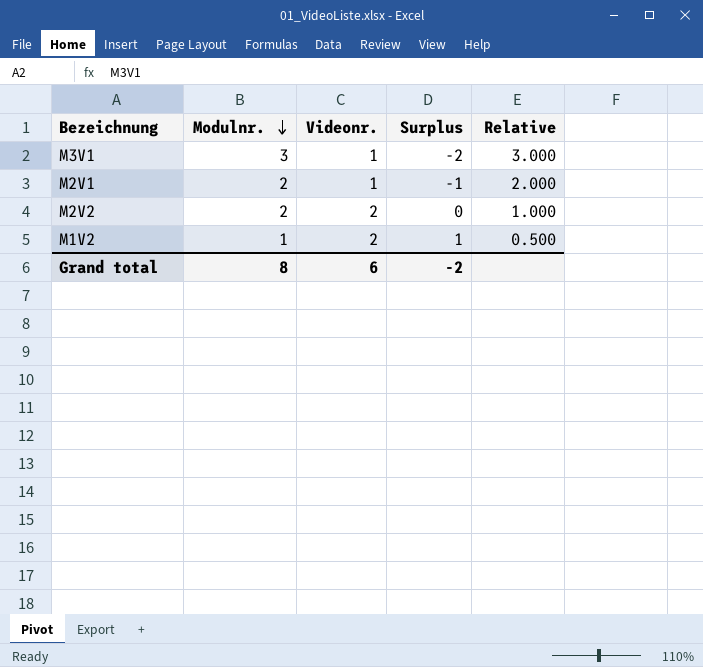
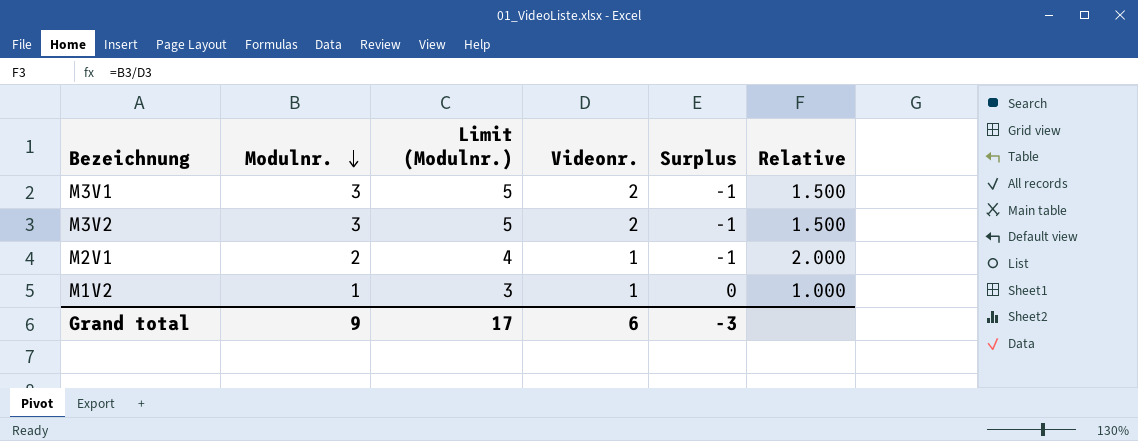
column Limit (Modulnr.) | formula: none -> [Modulnr.] + 2
row M2V2: 2 | 2 | 0 | 1.000 -> none
M3V1 | Videonr.: 1 -> 2
M3V1 | Surplus: -2 -> -1
M3V1 | Relative: 3.000 -> 1.500
row M3V2: none -> 3 | 5 | 2 | -1 | 1.500
M1V2 | Videonr.: 2 -> 1
M1V2 | Surplus: 1 -> 0
M1V2 | Relative: 0.500 -> 1.000
Grand total | Modulnr.: 8 -> 9
Grand total | Surplus: -2 -> -3

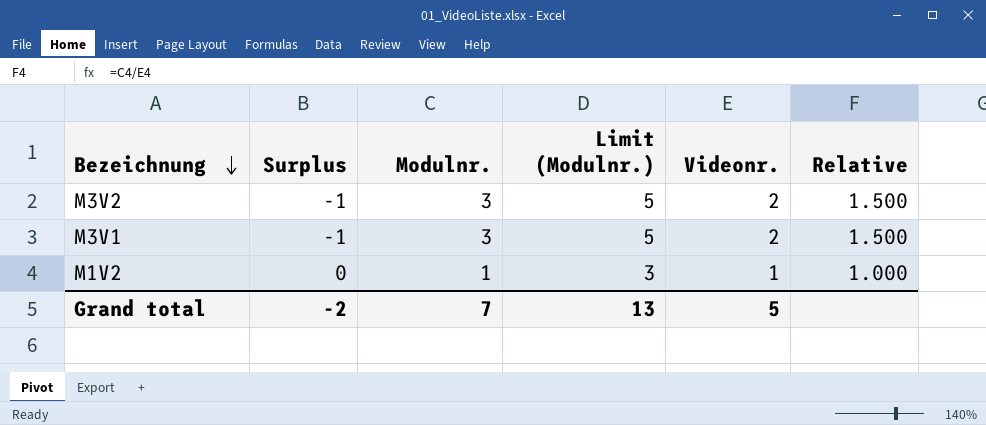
row order: Modulnr. descending -> Bezeichnung descending
column Surplus | position: 5 -> 2
row M2V1: 2 | 4 | 1 | -1 | 2.000 -> none
Grand total | Surplus: -3 -> -2
Grand total | Modulnr.: 9 -> 7
Grand total | Limit (Modulnr.): 17 -> 13
Grand total | Videonr.: 6 -> 5

